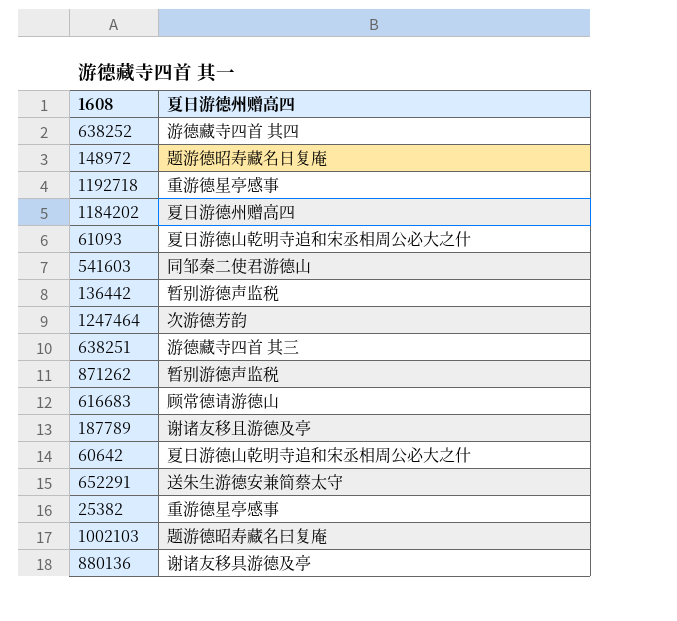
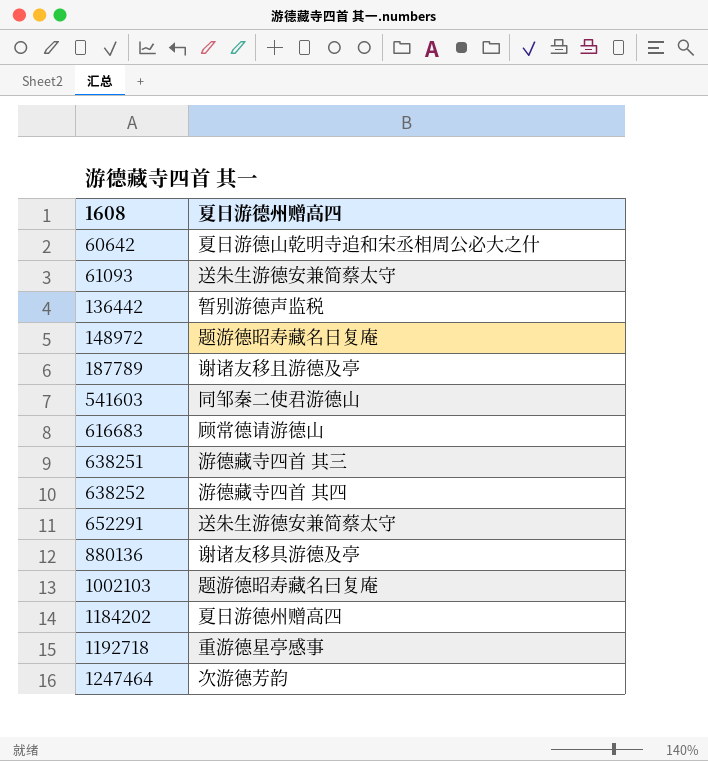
row order: none -> 1608 ascending
row 871262: 暂别游德声监税 -> none
row 25382: 重游德星亭感事 -> none
61093 | 夏日游德州赠高四: 夏日游德山乾明寺追和宋丞相周公必大之什 -> 送朱生游德安兼简蔡太守

